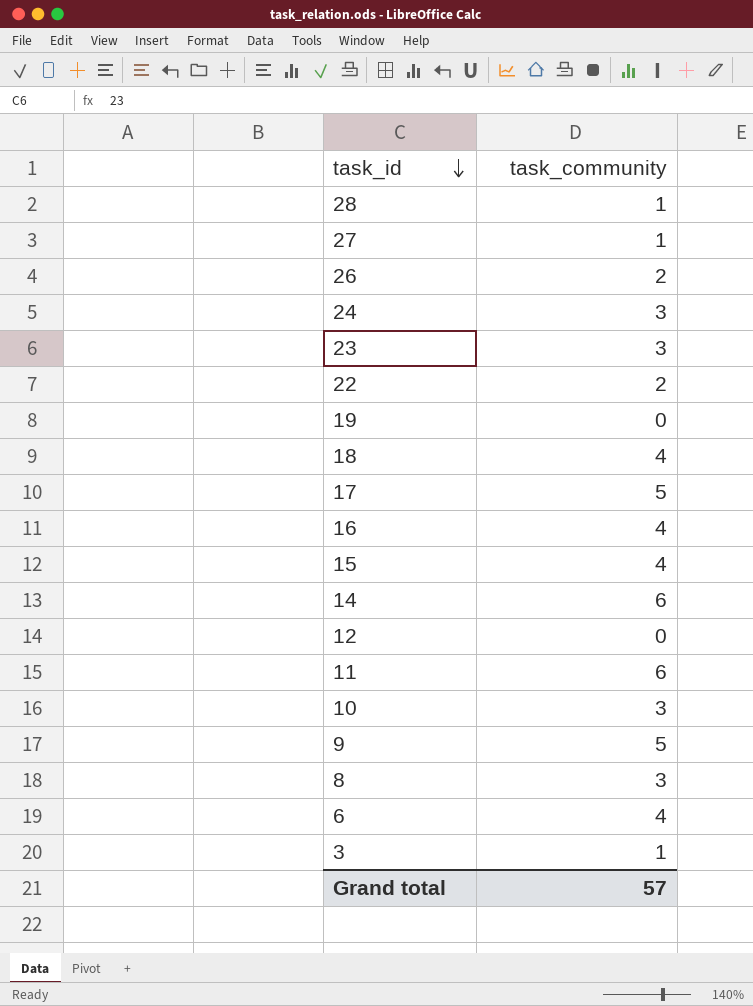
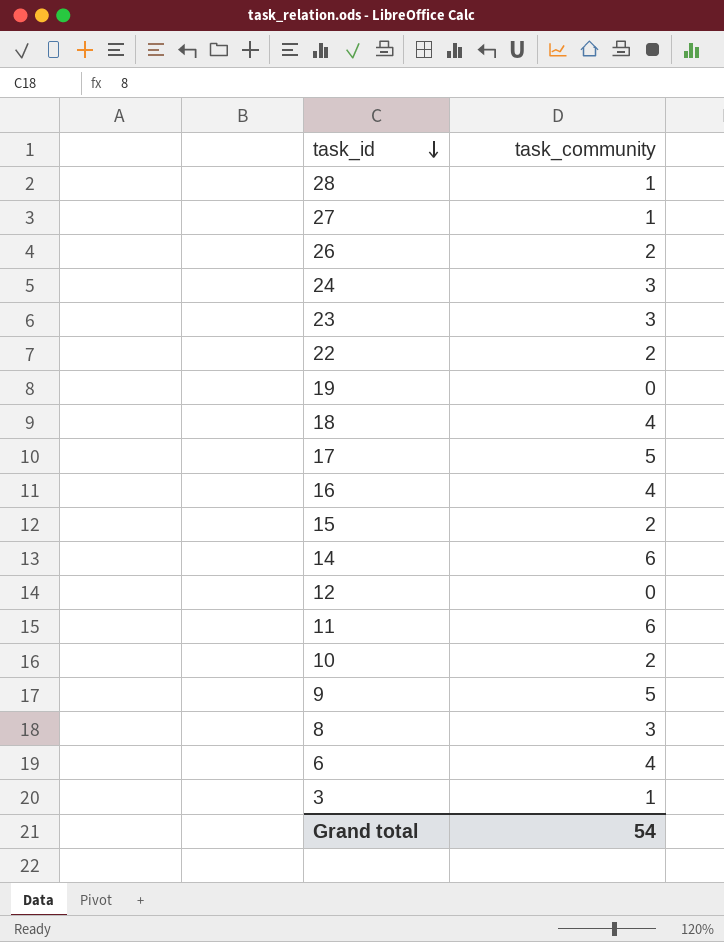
15 | task_community: 4 -> 2
10 | task_community: 3 -> 2
Grand total | task_community: 57 -> 54

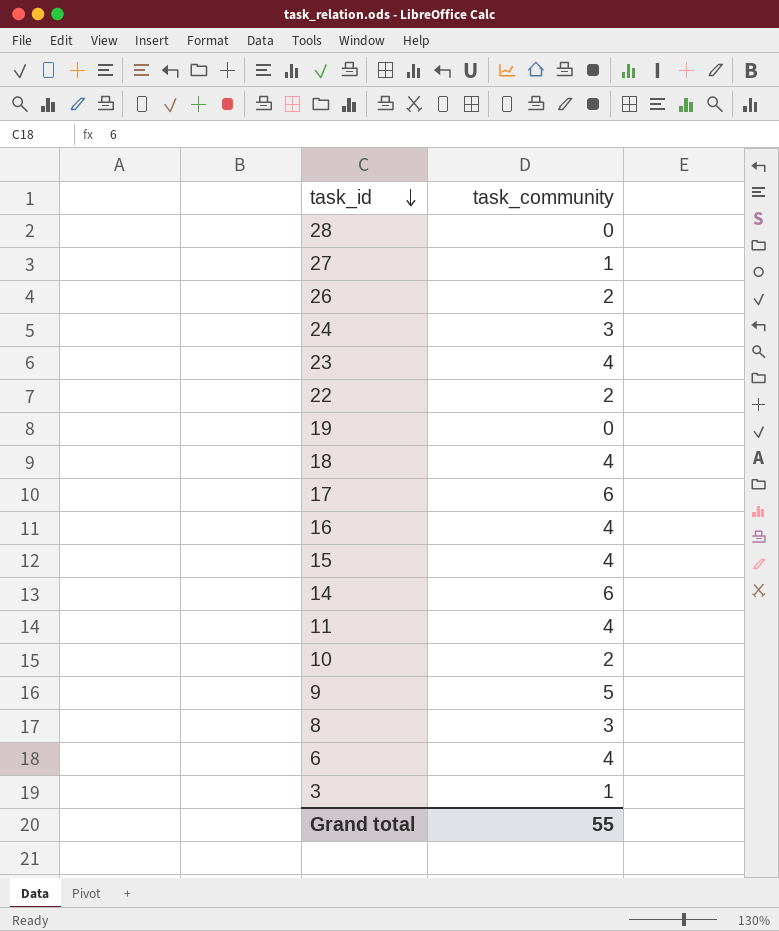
row 12: 0 -> none
28 | task_community: 1 -> 0
23 | task_community: 3 -> 4
17 | task_community: 5 -> 6
15 | task_community: 2 -> 4
11 | task_community: 6 -> 4
Grand total | task_community: 54 -> 55

